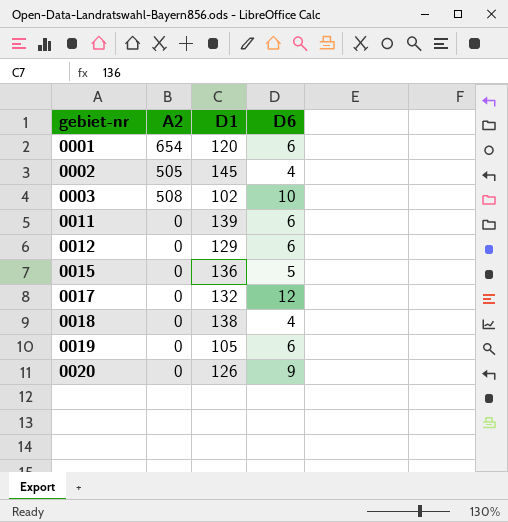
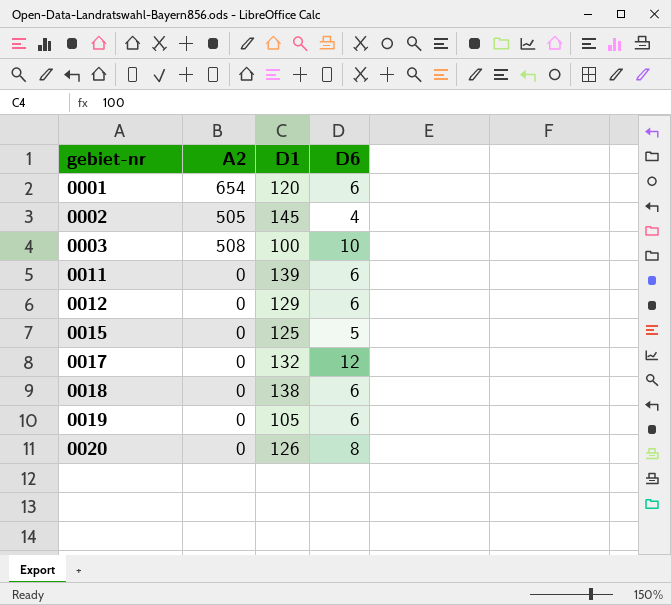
0003 | D1: 102 -> 100
0015 | D1: 136 -> 125
0018 | D6: 4 -> 6
0020 | D6: 9 -> 8

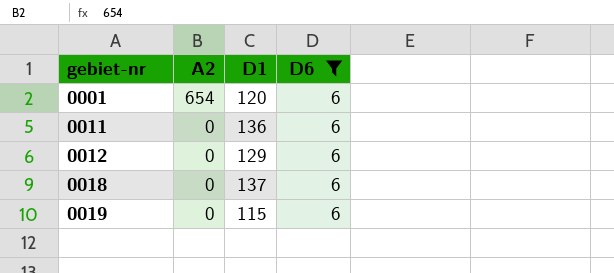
filter: none -> D6 = 6
0011 | D1: 139 -> 136
0018 | D1: 138 -> 137
0019 | D1: 105 -> 115

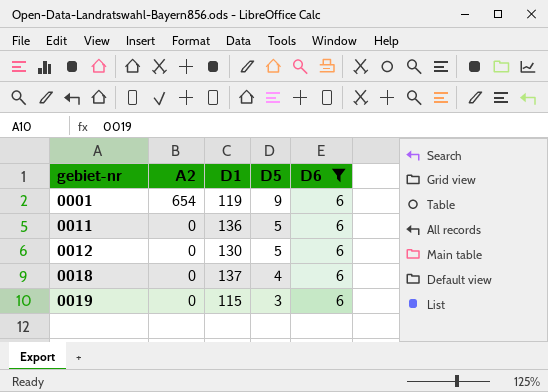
column D5 | position: none -> 4
0001 | D1: 120 -> 119
0012 | D1: 129 -> 130

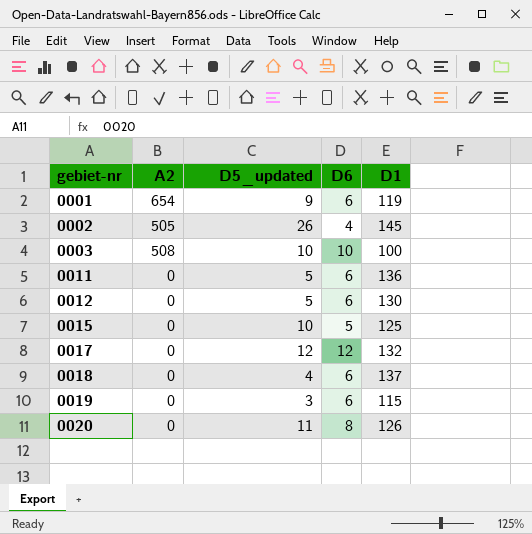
filter: D6 = 6 -> none
column name: D5 -> D5_updated
column D1 | position: 3 -> 5

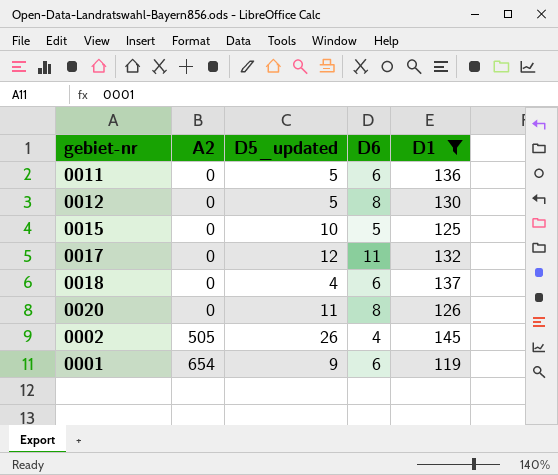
filter: none -> D1 >= 119
row order: gebiet-nr ascending -> A2 ascending
0012 | D6: 6 -> 8
0017 | D6: 12 -> 11

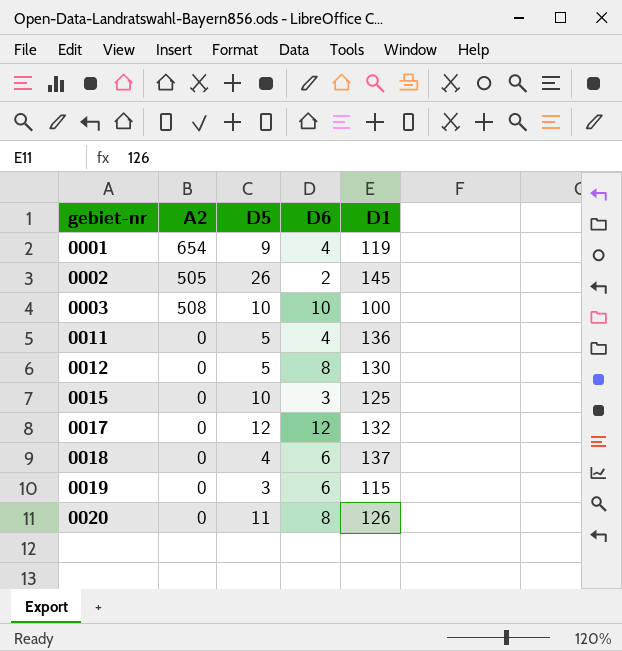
filter: D1 >= 119 -> none
row order: A2 ascending -> gebiet-nr ascending
column name: D5_updated -> D5
0001 | D6: 6 -> 4
0002 | D6: 4 -> 2
0011 | D6: 6 -> 4
0015 | D6: 5 -> 3
0017 | D6: 11 -> 12

